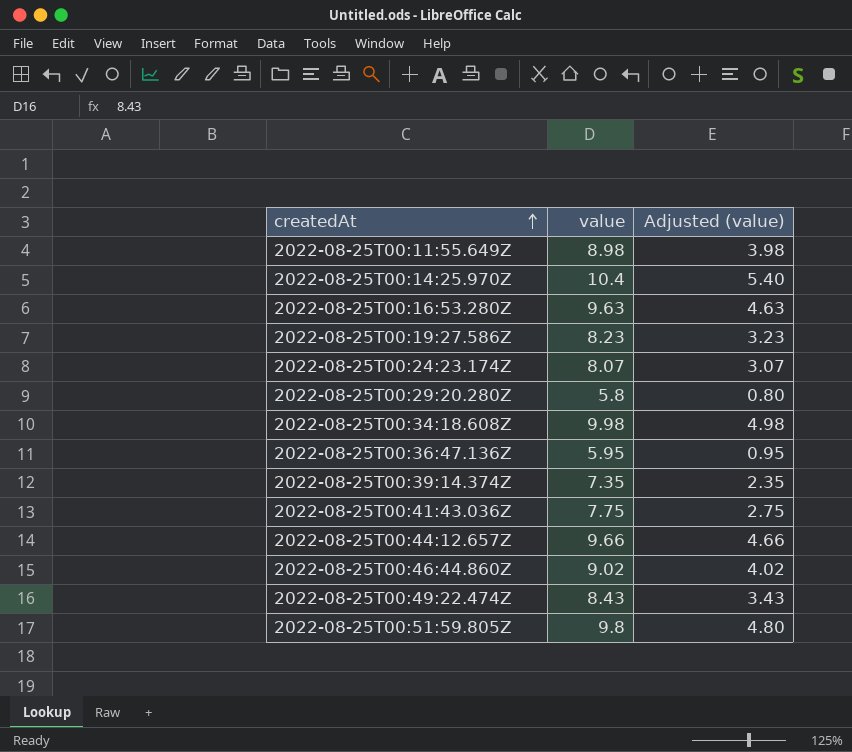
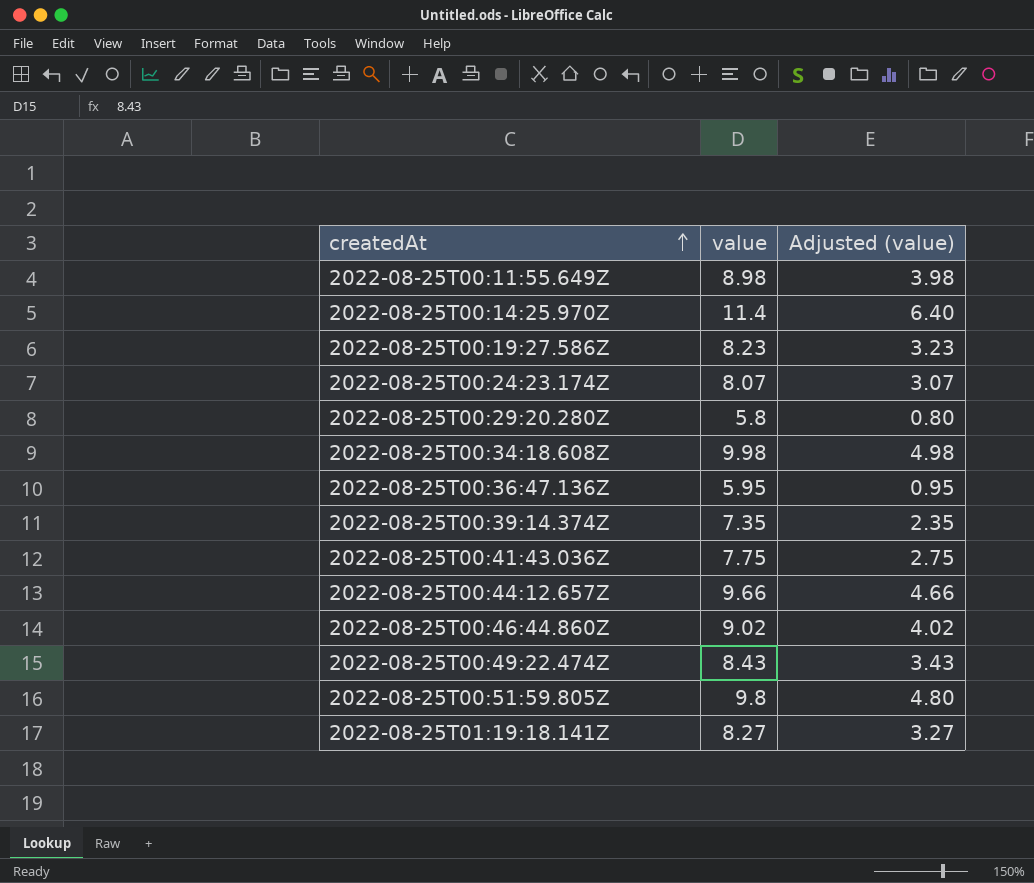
row 2022-08-25T00:16:53.280Z: 9.63 | 4.63 -> none
2022-08-25T00:14:25.970Z | value: 10.4 -> 11.4
2022-08-25T00:14:25.970Z | Adjusted (value): 5.40 -> 6.40
row 2022-08-25T01:19:18.141Z: none -> 8.27 | 3.27

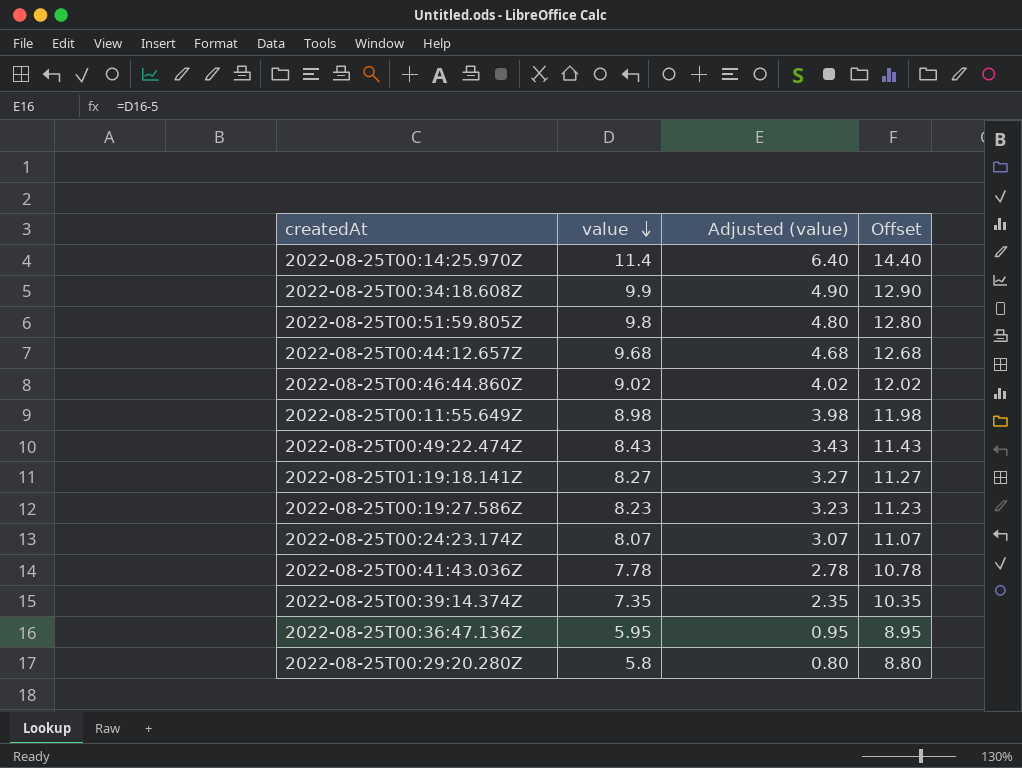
row order: createdAt ascending -> value descending
column Offset | formula: none -> [value] + 3
2022-08-25T00:34:18.608Z | value: 9.98 -> 9.9
2022-08-25T00:34:18.608Z | Adjusted (value): 4.98 -> 4.90
2022-08-25T00:44:12.657Z | value: 9.66 -> 9.68
2022-08-25T00:44:12.657Z | Adjusted (value): 4.66 -> 4.68
2022-08-25T00:41:43.036Z | value: 7.75 -> 7.78
2022-08-25T00:41:43.036Z | Adjusted (value): 2.75 -> 2.78

